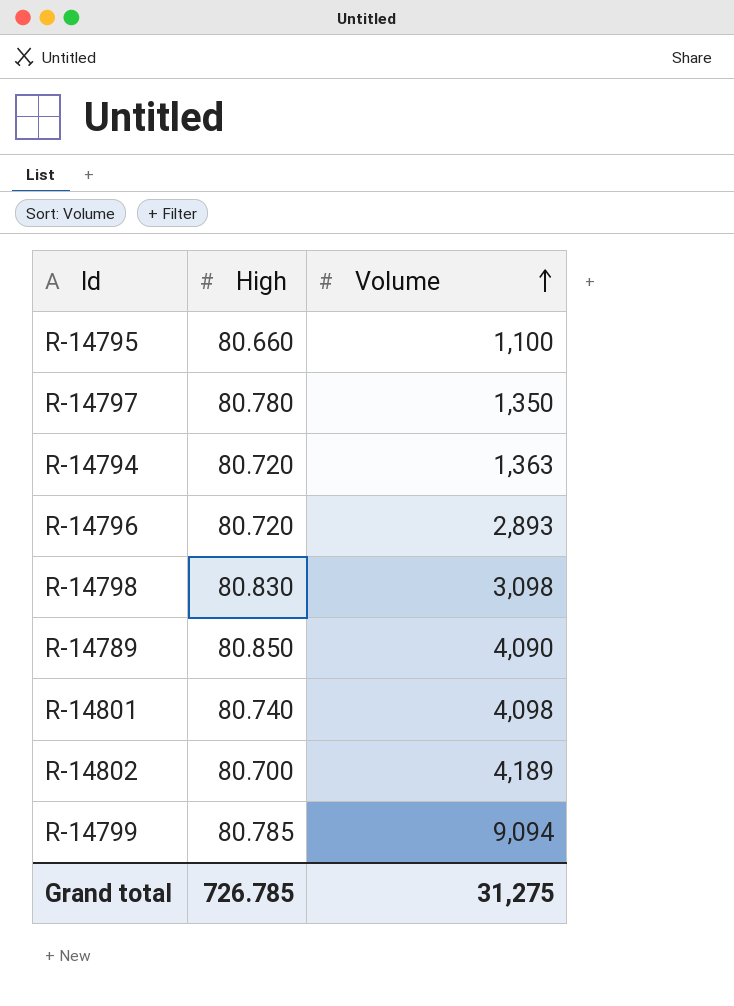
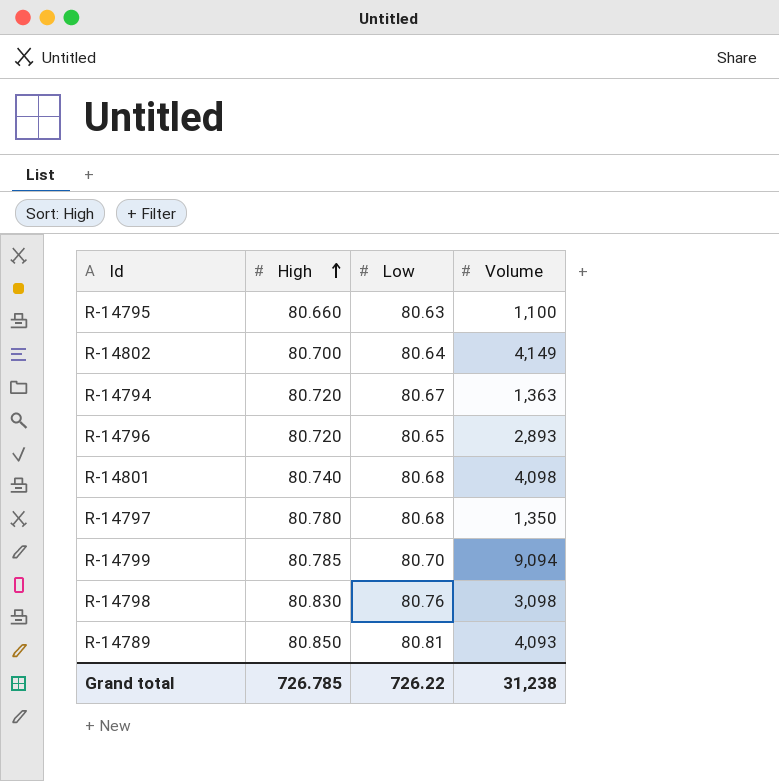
row order: Volume ascending -> High ascending
column Low | position: none -> 3
R-14802 | Volume: 4,189 -> 4,149
R-14789 | Volume: 4,090 -> 4,093
Grand total | Volume: 31,275 -> 31,238

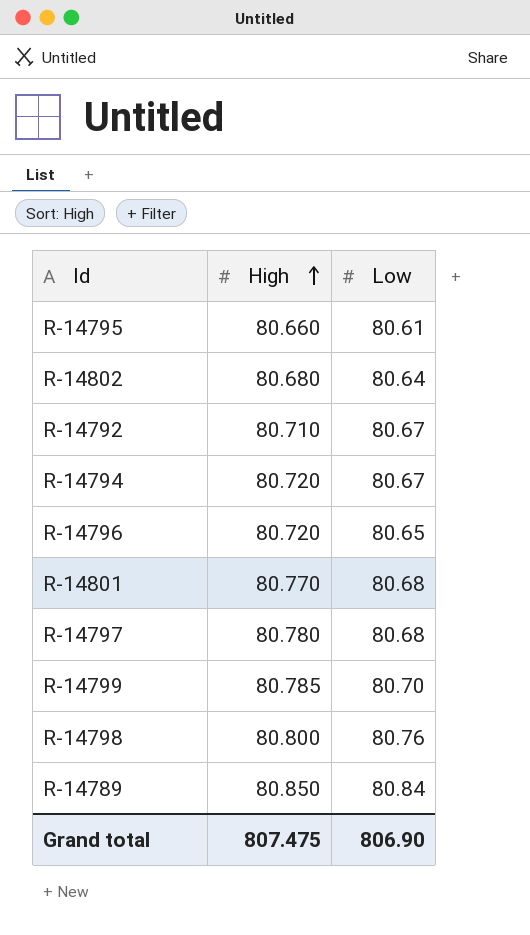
column Volume | position: 4 -> none
R-14795 | Low: 80.63 -> 80.61
R-14802 | High: 80.700 -> 80.680
row R-14792: none -> 80.710 | 80.67
R-14801 | High: 80.740 -> 80.770
R-14798 | High: 80.830 -> 80.800
R-14789 | Low: 80.81 -> 80.84
Grand total | High: 726.785 -> 807.475
Grand total | Low: 726.22 -> 806.90

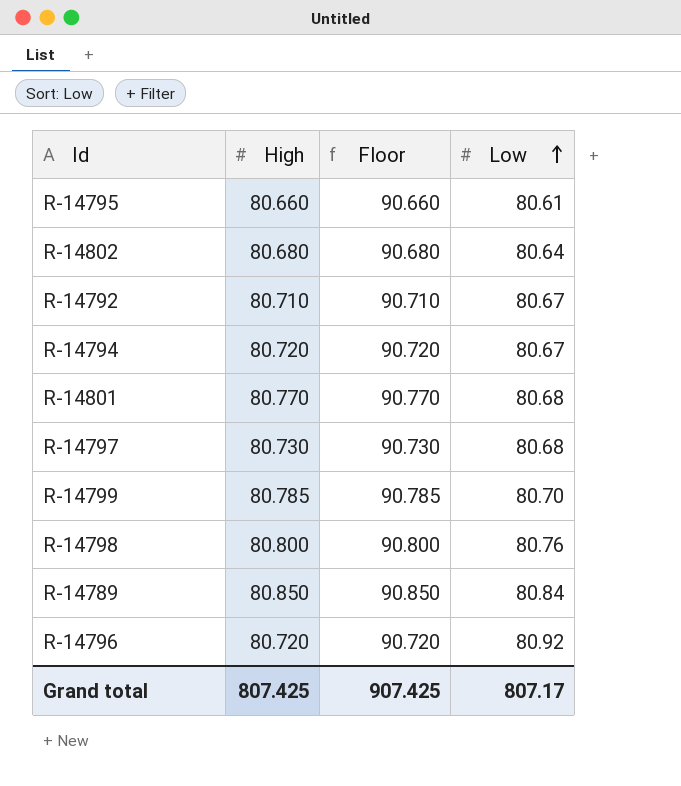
row order: High ascending -> Low ascending
column Floor | formula: none -> [High] + 10
R-14797 | High: 80.780 -> 80.730
R-14796 | Low: 80.65 -> 80.92
Grand total | High: 807.475 -> 807.425
Grand total | Low: 806.90 -> 807.17

